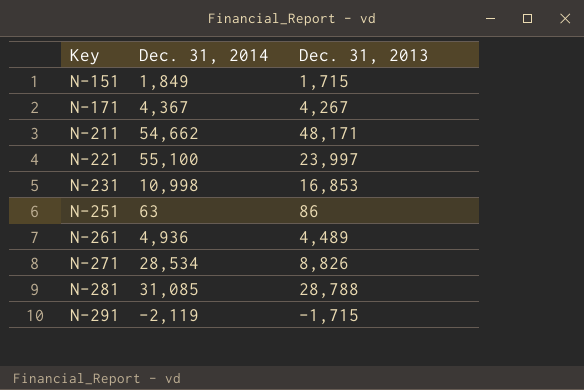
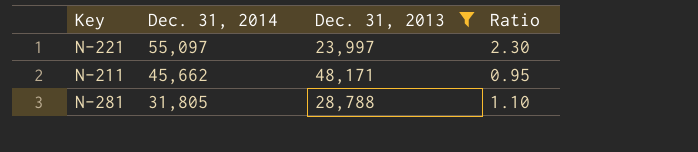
filter: none -> Dec. 31, 2013 >= 23,997
row order: Key ascending -> Dec. 31, 2014 descending
column Ratio | formula: none -> [Dec. 31, 2014] / [Dec. 31, 2013]
N-221 | Dec. 31, 2014: 55,100 -> 55,097
N-211 | Dec. 31, 2014: 54,662 -> 45,662
N-281 | Dec. 31, 2014: 31,085 -> 31,805

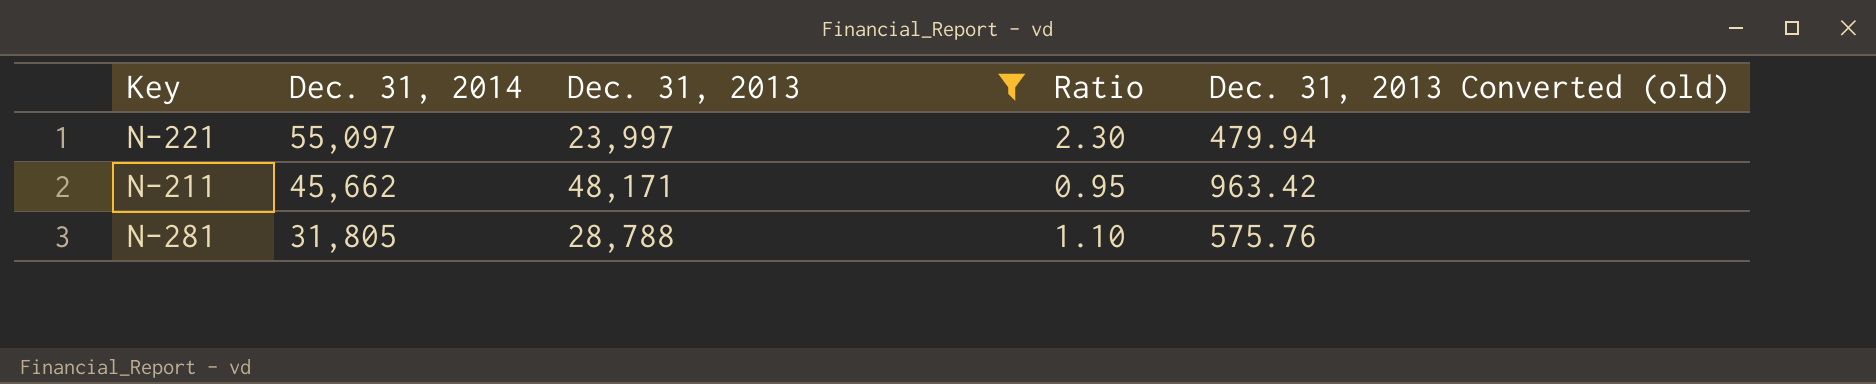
column Dec. 31, 2013 Converted (old) | formula: none -> [Dec. 31, 2013] * 0.02

